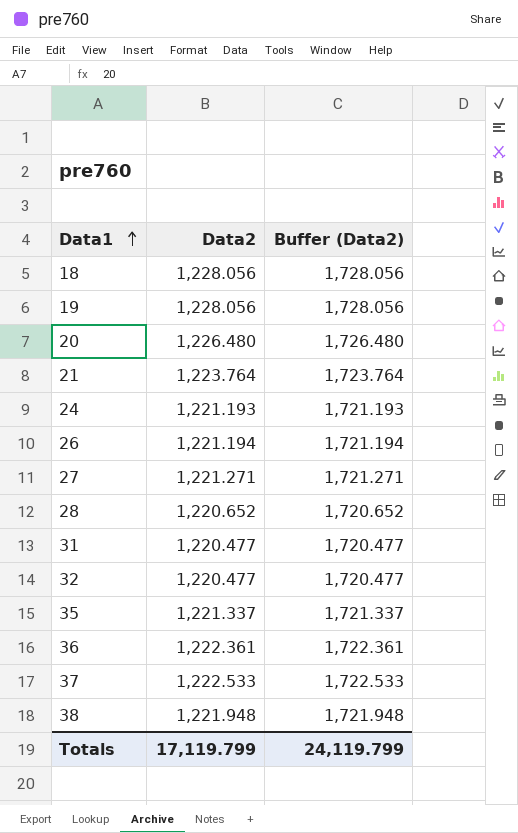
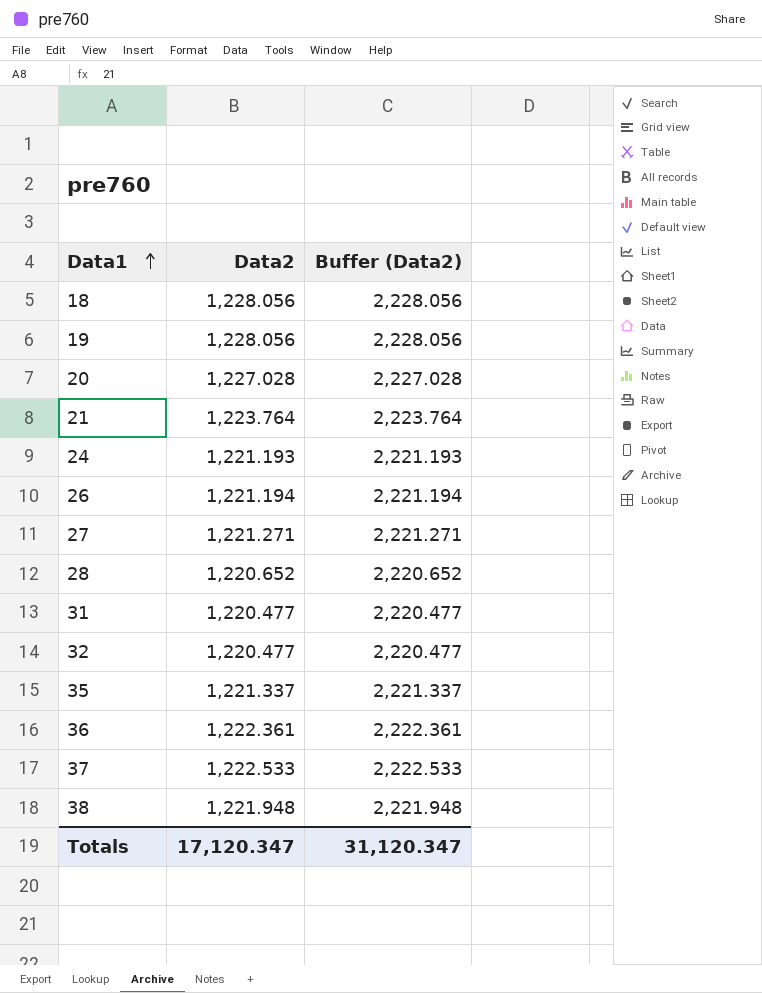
column Buffer (Data2) | formula: [Data2] + 500 -> [Data2] + 1000
20 | Data2: 1,226.480 -> 1,227.028
Totals | Data2: 17,119.799 -> 17,120.347
Totals | Buffer (Data2): 24,119.799 -> 31,120.347

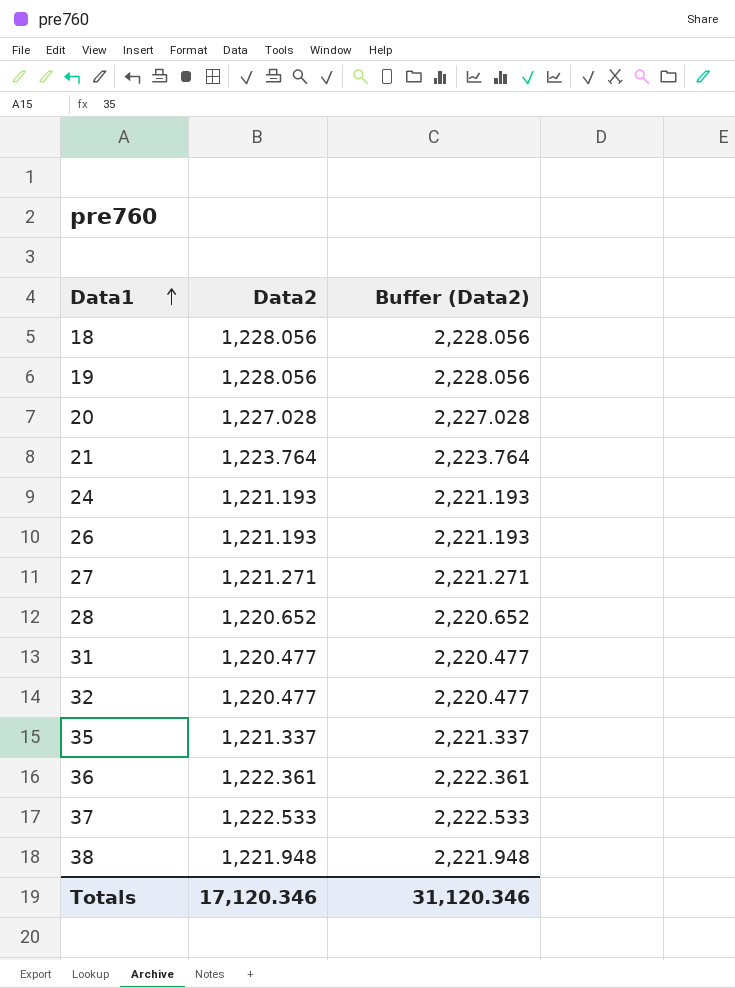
26 | Data2: 1,221.194 -> 1,221.193
26 | Buffer (Data2): 2,221.194 -> 2,221.193
Totals | Data2: 17,120.347 -> 17,120.346
Totals | Buffer (Data2): 31,120.347 -> 31,120.346

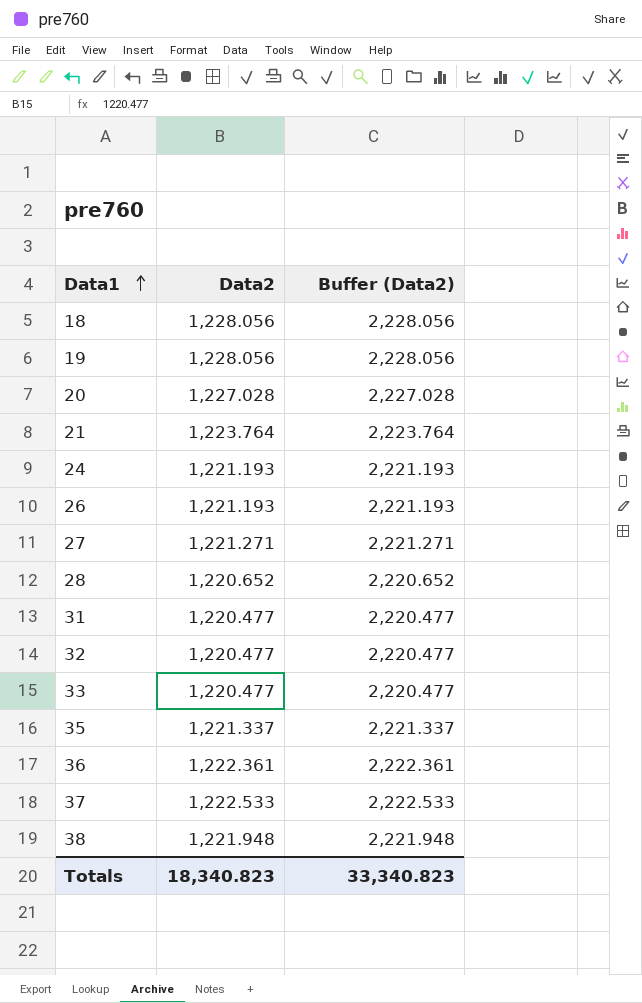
row 33: none -> 1,220.477 | 2,220.477
Totals | Data2: 17,120.346 -> 18,340.823
Totals | Buffer (Data2): 31,120.346 -> 33,340.823

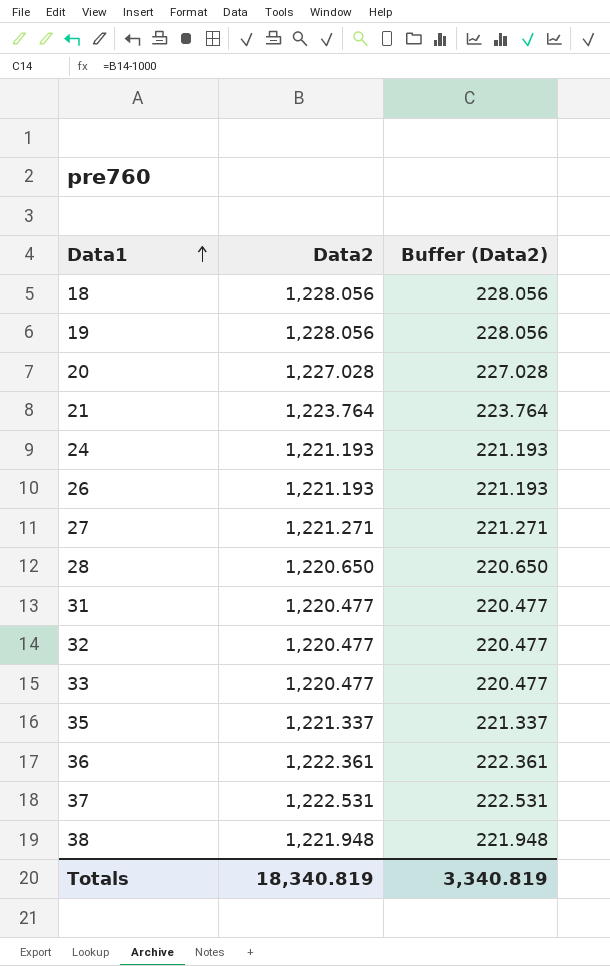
column Buffer (Data2) | formula: [Data2] + 1000 -> [Data2] - 1000
28 | Data2: 1,220.652 -> 1,220.650
37 | Data2: 1,222.533 -> 1,222.531
Totals | Data2: 18,340.823 -> 18,340.819
Totals | Buffer (Data2): 33,340.823 -> 3,340.819

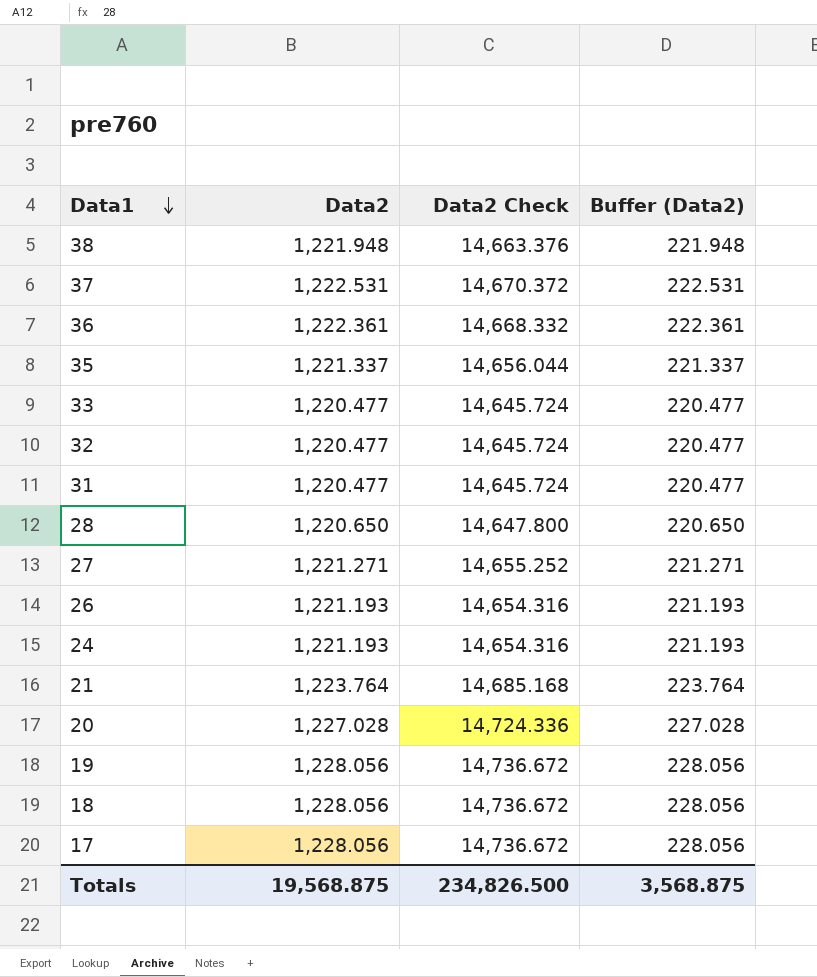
row order: Data1 ascending -> Data1 descending
column Data2 Check | formula: none -> [Data2] * 12
row 17: none -> 1,228.056 | 14,736.672 | 228.056
Totals | Data2: 18,340.819 -> 19,568.875
Totals | Buffer (Data2): 3,340.819 -> 3,568.875

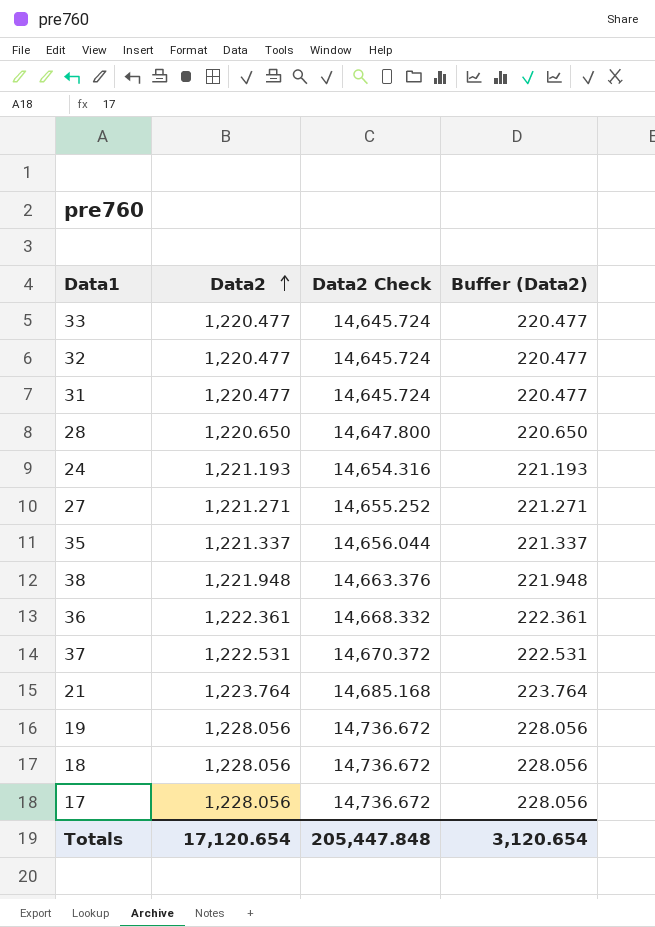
row order: Data1 descending -> Data2 ascending
row 26: 1,221.193 | 14,654.316 | 221.193 -> none
row 20: 1,227.028 | 14,724.336 | 227.028 -> none
Totals | Data2: 19,568.875 -> 17,120.654
Totals | Data2 Check: 234,826.500 -> 205,447.848
Totals | Buffer (Data2): 3,568.875 -> 3,120.654

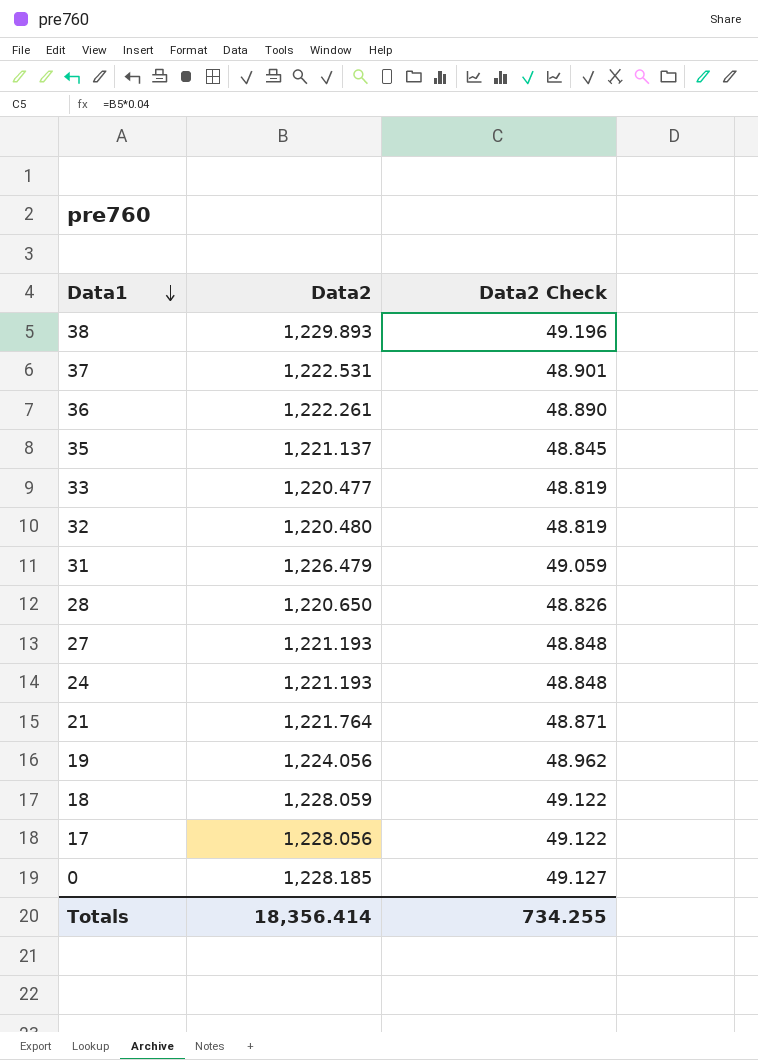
row order: Data2 ascending -> Data1 descending
column Buffer (Data2) | formula: [Data2] - 1000 -> none
column Data2 Check | formula: [Data2] * 12 -> [Data2] * 0.04
38 | Data2: 1,221.948 -> 1,229.893
36 | Data2: 1,222.361 -> 1,222.261
35 | Data2: 1,221.337 -> 1,221.137
32 | Data2: 1,220.477 -> 1,220.480
31 | Data2: 1,220.477 -> 1,226.479
27 | Data2: 1,221.271 -> 1,221.193
21 | Data2: 1,223.764 -> 1,221.764
19 | Data2: 1,228.056 -> 1,224.056
18 | Data2: 1,228.056 -> 1,228.059
row 0: none -> 1,228.185 | 49.127
Totals | Data2: 17,120.654 -> 18,356.414
Totals | Data2 Check: 205,447.848 -> 734.255

